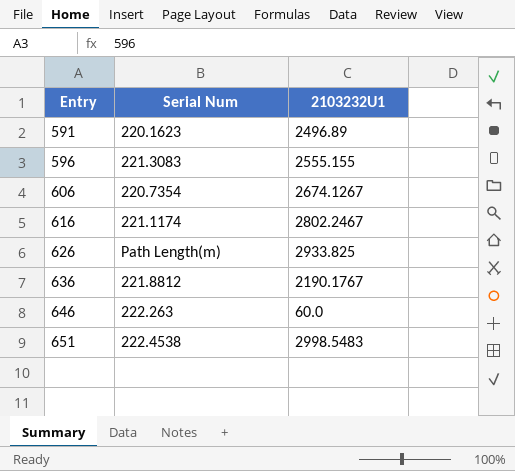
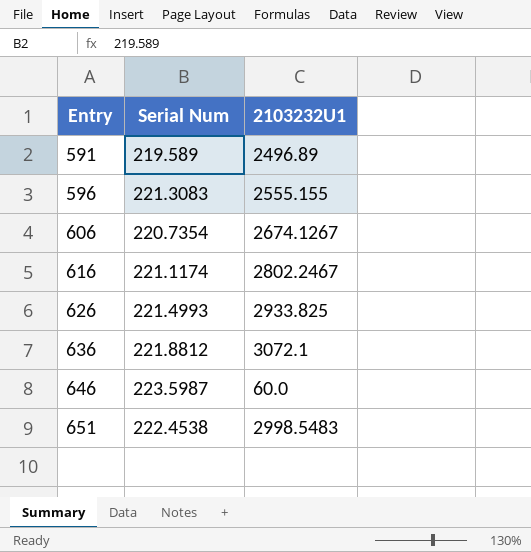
591 | Serial Num: 220.1623 -> 219.589
626 | Serial Num: Path Length(m) -> 221.4993
636 | 2103232U1: 2190.1767 -> 3072.1
646 | Serial Num: 222.263 -> 223.5987

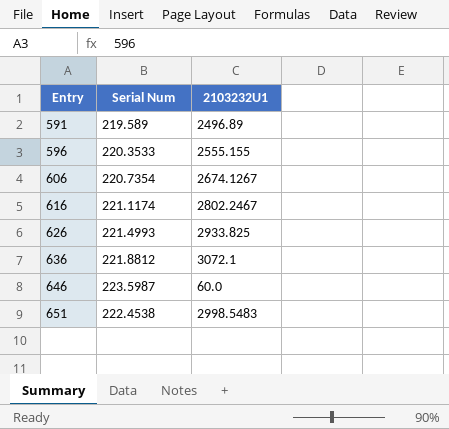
596 | Serial Num: 221.3083 -> 220.3533

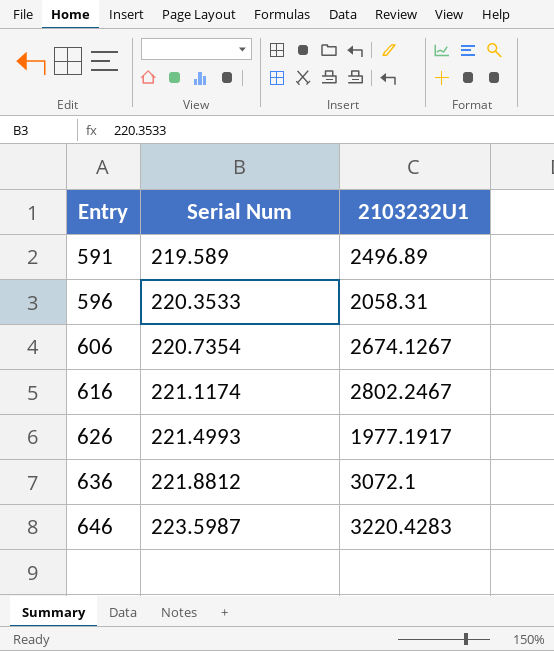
row 651: 222.4538 | 2998.5483 -> none
596 | 2103232U1: 2555.155 -> 2058.31
626 | 2103232U1: 2933.825 -> 1977.1917
646 | 2103232U1: 60.0 -> 3220.4283

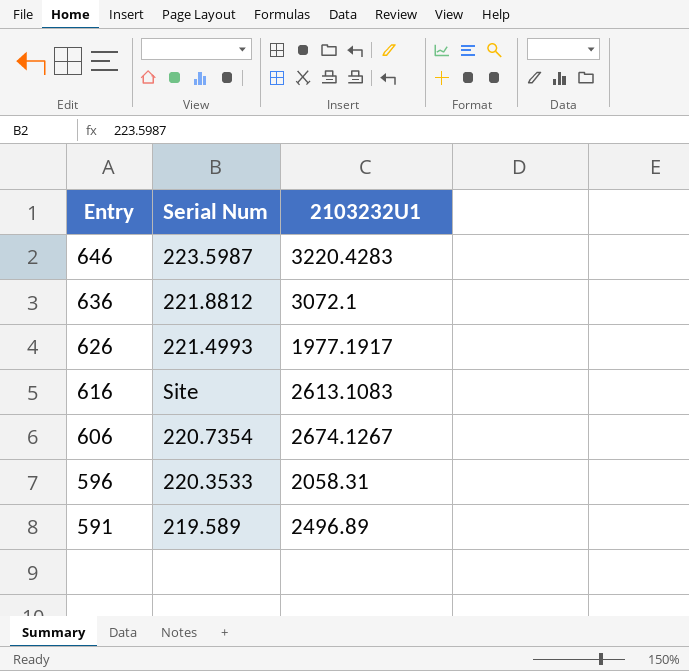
row order: Entry ascending -> Entry descending
616 | Serial Num: 221.1174 -> Site
616 | 2103232U1: 2802.2467 -> 2613.1083

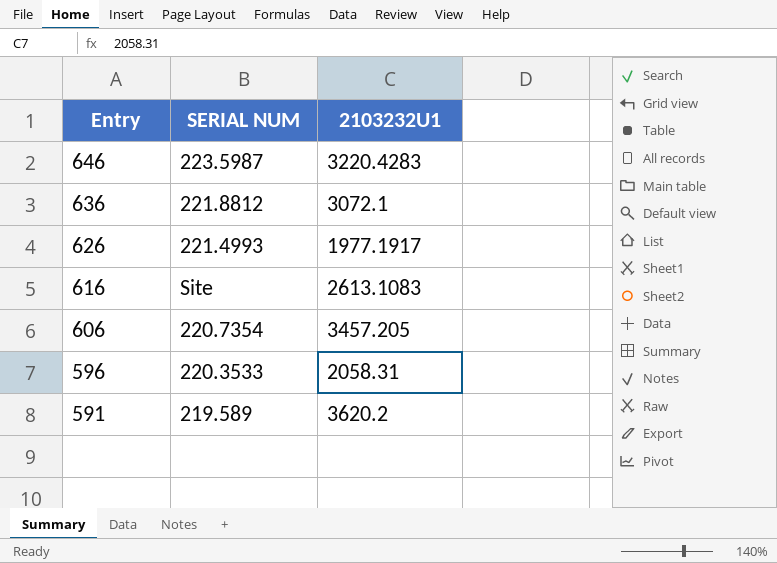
column name: Serial Num -> SERIAL NUM
606 | 2103232U1: 2674.1267 -> 3457.205
591 | 2103232U1: 2496.89 -> 3620.2

